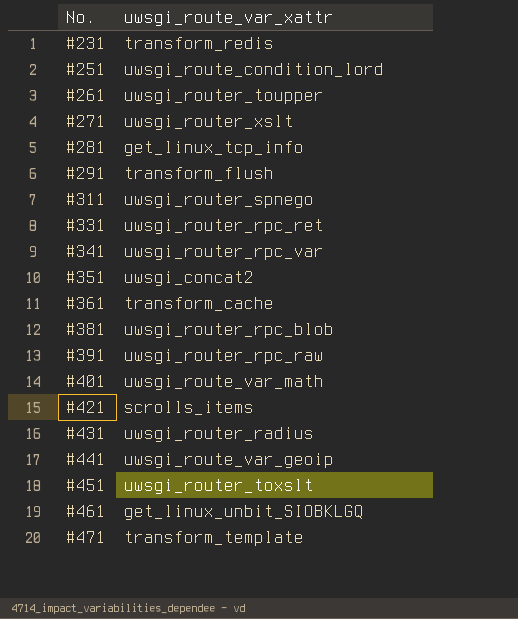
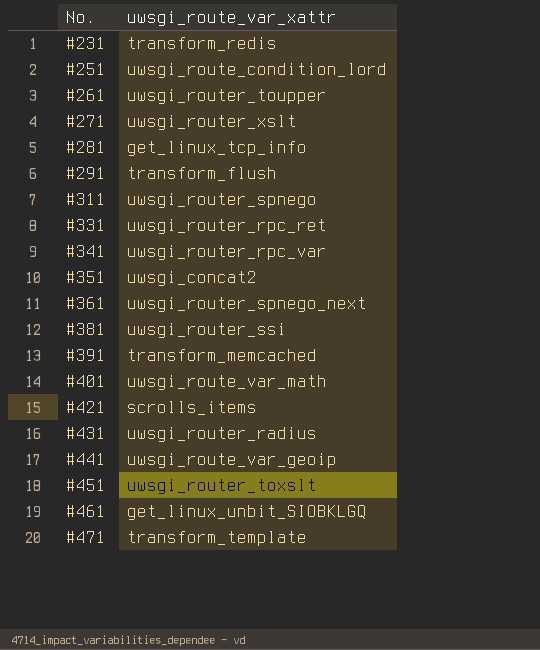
#361 | uwsgi_route_var_xattr: transform_cache -> uwsgi_router_spnego_next
#381 | uwsgi_route_var_xattr: uwsgi_router_rpc_blob -> uwsgi_router_ssi
#391 | uwsgi_route_var_xattr: uwsgi_router_rpc_raw -> transform_memcached

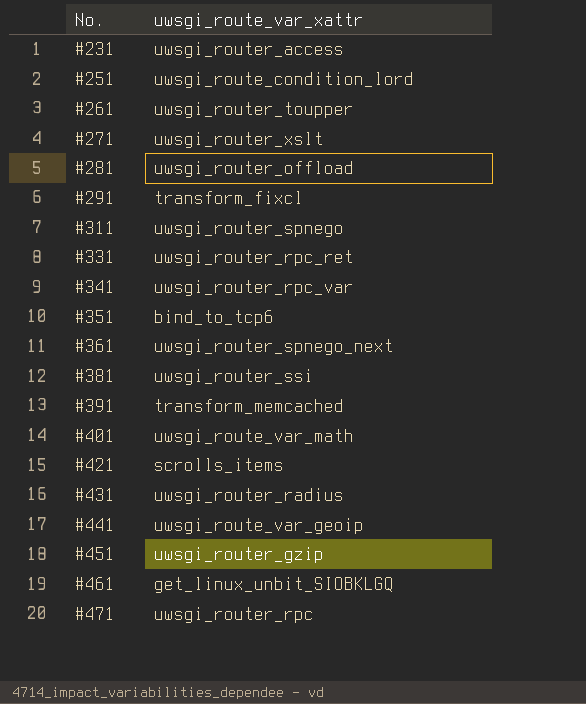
#231 | uwsgi_route_var_xattr: transform_redis -> uwsgi_router_access
#281 | uwsgi_route_var_xattr: get_linux_tcp_info -> uwsgi_router_offload
#291 | uwsgi_route_var_xattr: transform_flush -> transform_fixcl
#351 | uwsgi_route_var_xattr: uwsgi_concat2 -> bind_to_tcp6
#451 | uwsgi_route_var_xattr: uwsgi_router_toxslt -> uwsgi_router_gzip
#471 | uwsgi_route_var_xattr: transform_template -> uwsgi_router_rpc

